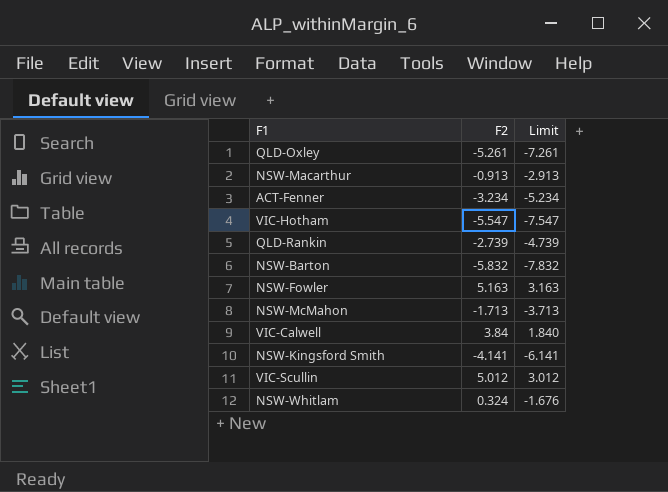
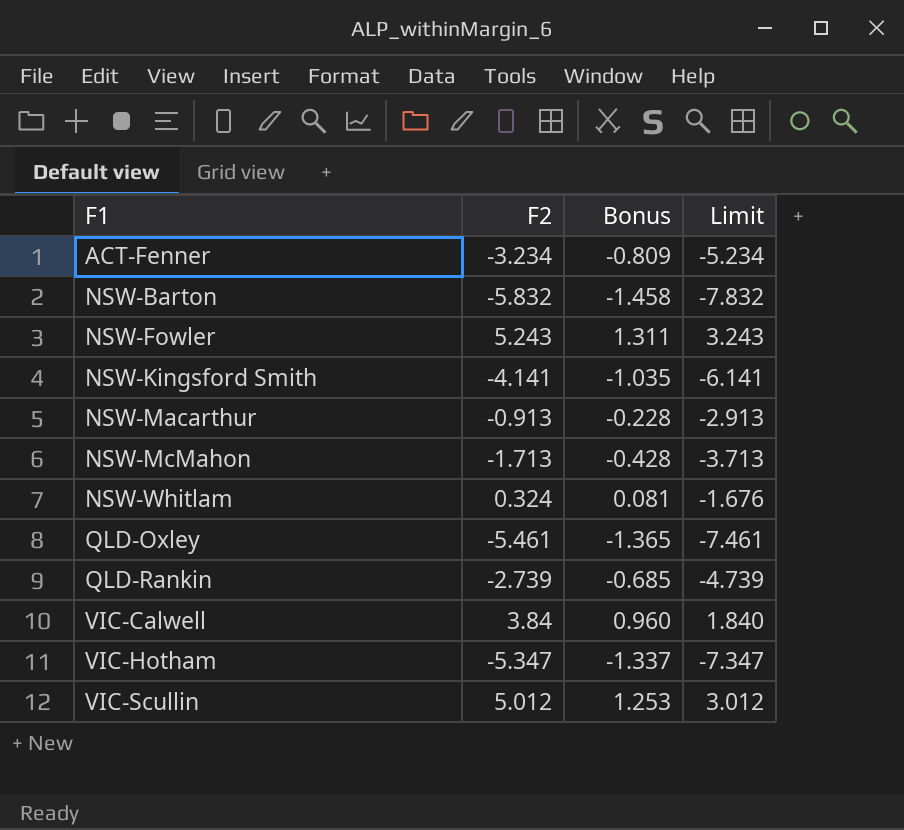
row order: none -> F1 ascending
column Bonus | formula: none -> [F2] * 0.25
NSW-Fowler | F2: 5.163 -> 5.243
NSW-Fowler | Limit: 3.163 -> 3.243
QLD-Oxley | F2: -5.261 -> -5.461
QLD-Oxley | Limit: -7.261 -> -7.461
VIC-Hotham | F2: -5.547 -> -5.347
VIC-Hotham | Limit: -7.547 -> -7.347

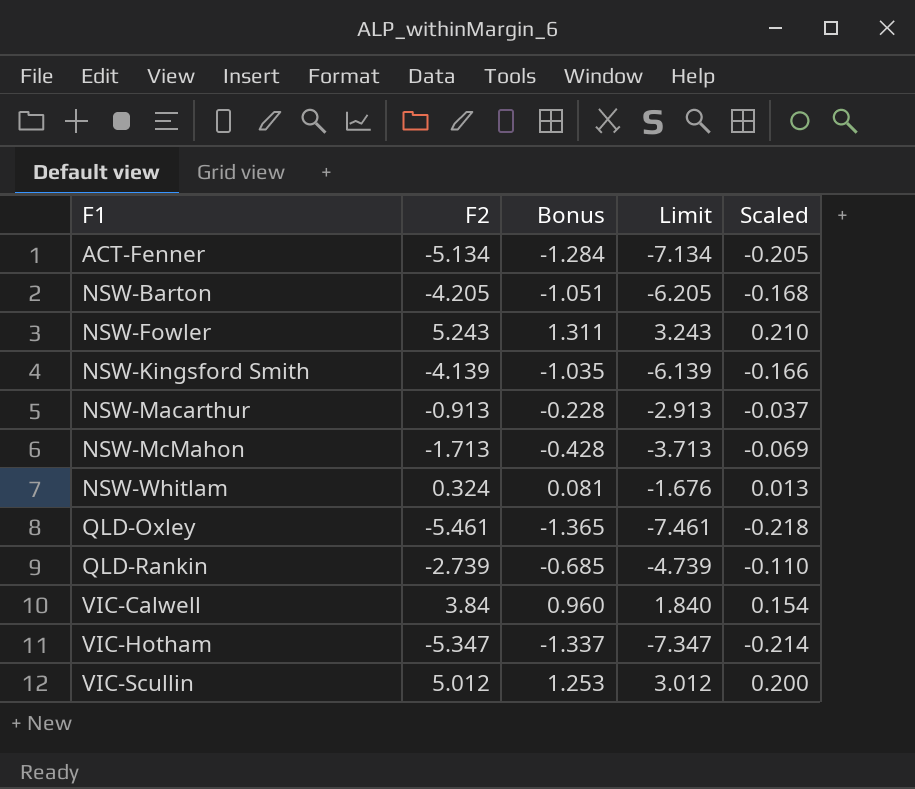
column Scaled | formula: none -> [F2] * 0.04
ACT-Fenner | F2: -3.234 -> -5.134
ACT-Fenner | Bonus: -0.809 -> -1.284
ACT-Fenner | Limit: -5.234 -> -7.134
NSW-Barton | F2: -5.832 -> -4.205
NSW-Barton | Bonus: -1.458 -> -1.051
NSW-Barton | Limit: -7.832 -> -6.205
NSW-Kingsford Smith | F2: -4.141 -> -4.139
NSW-Kingsford Smith | Limit: -6.141 -> -6.139

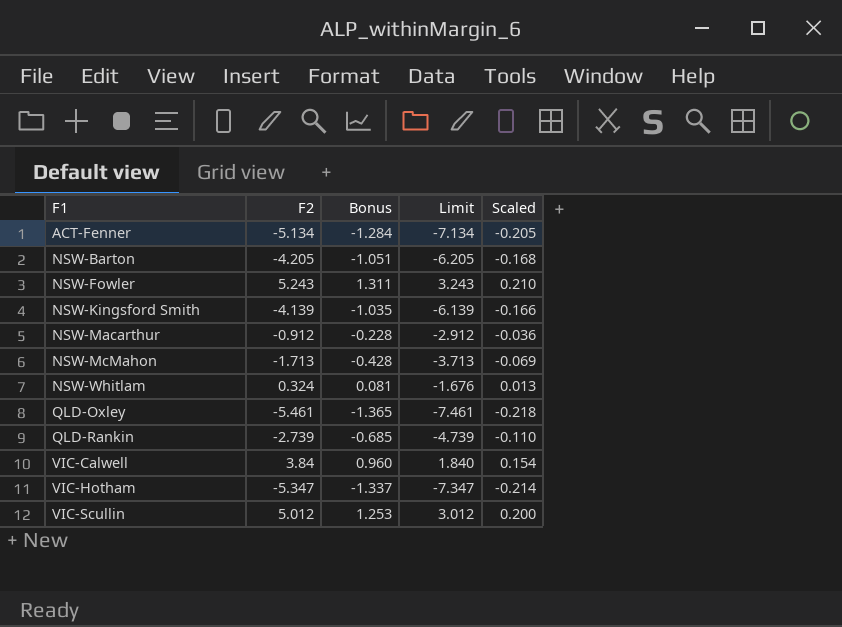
NSW-Macarthur | F2: -0.913 -> -0.912
NSW-Macarthur | Limit: -2.913 -> -2.912
NSW-Macarthur | Scaled: -0.037 -> -0.036

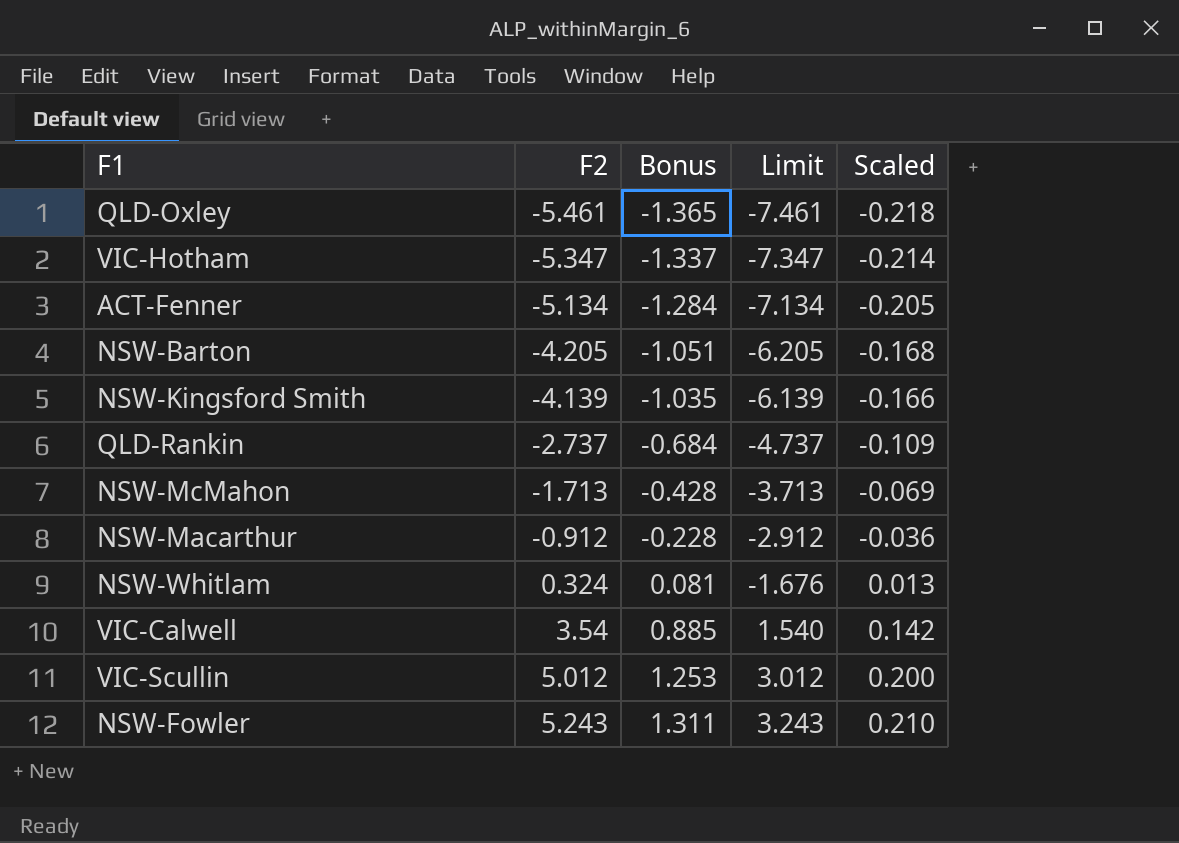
row order: F1 ascending -> F2 ascending
QLD-Rankin | F2: -2.739 -> -2.737
QLD-Rankin | Bonus: -0.685 -> -0.684
QLD-Rankin | Limit: -4.739 -> -4.737
QLD-Rankin | Scaled: -0.110 -> -0.109
VIC-Calwell | F2: 3.84 -> 3.54
VIC-Calwell | Bonus: 0.960 -> 0.885
VIC-Calwell | Limit: 1.840 -> 1.540
VIC-Calwell | Scaled: 0.154 -> 0.142

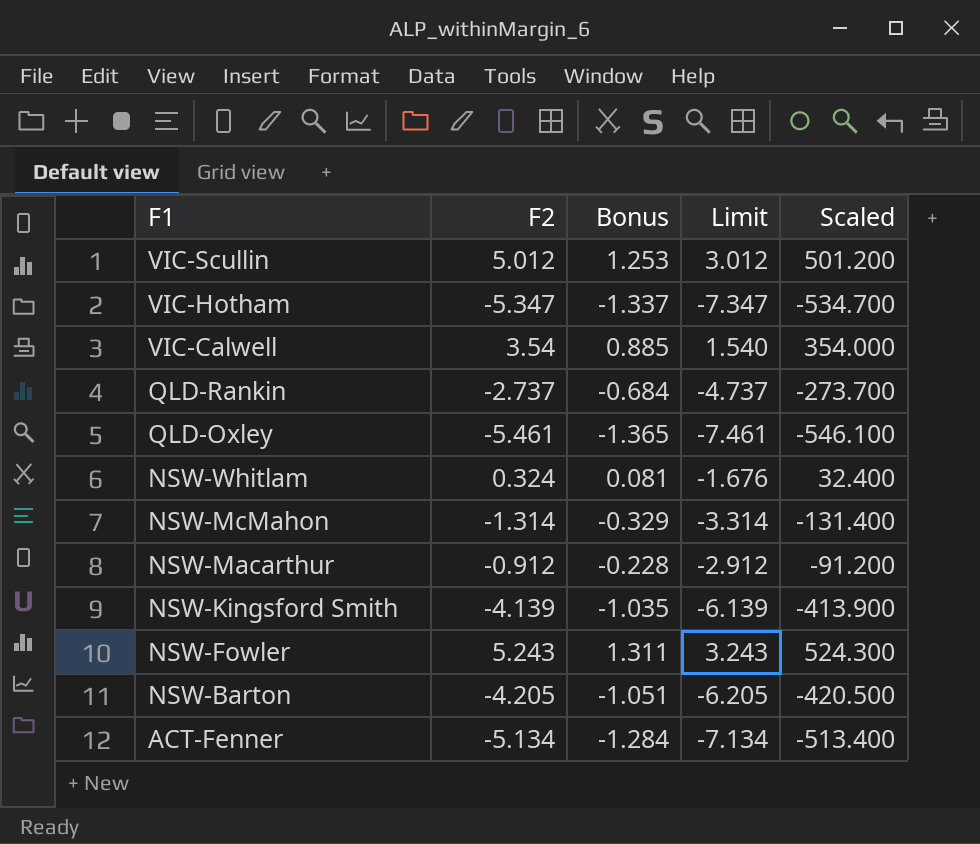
row order: F2 ascending -> F1 descending
column Scaled | formula: [F2] * 0.04 -> [F2] * 100
NSW-McMahon | F2: -1.713 -> -1.314
NSW-McMahon | Bonus: -0.428 -> -0.329
NSW-McMahon | Limit: -3.713 -> -3.314

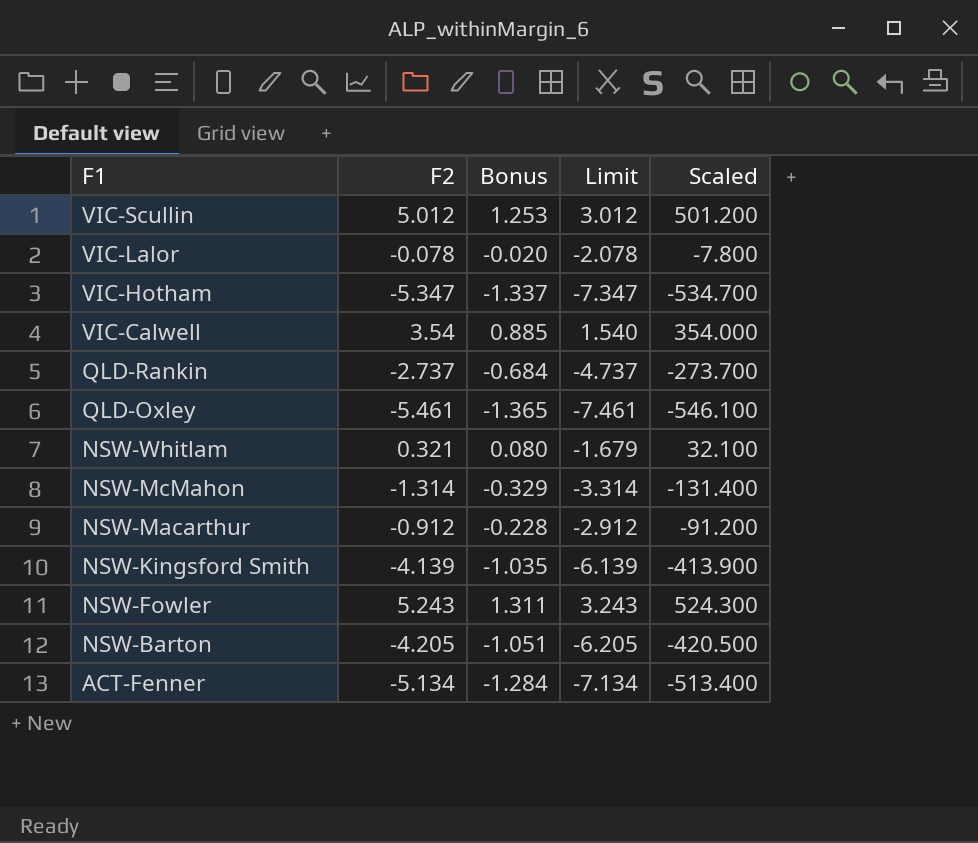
row VIC-Lalor: none -> -0.078 | -0.020 | -2.078 | -7.800
NSW-Whitlam | F2: 0.324 -> 0.321
NSW-Whitlam | Bonus: 0.081 -> 0.080
NSW-Whitlam | Limit: -1.676 -> -1.679
NSW-Whitlam | Scaled: 32.400 -> 32.100

